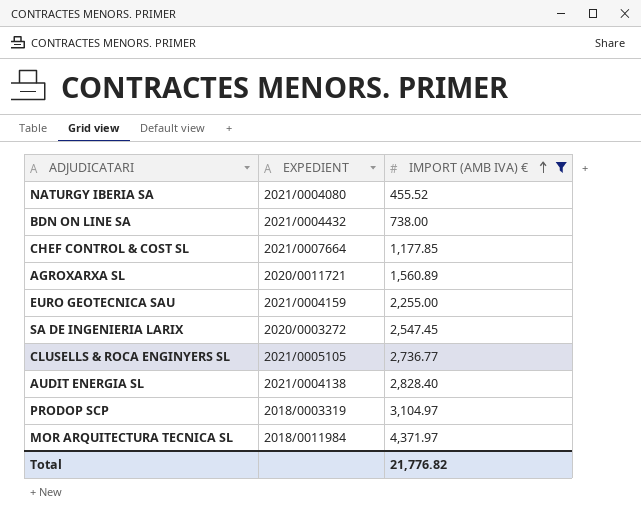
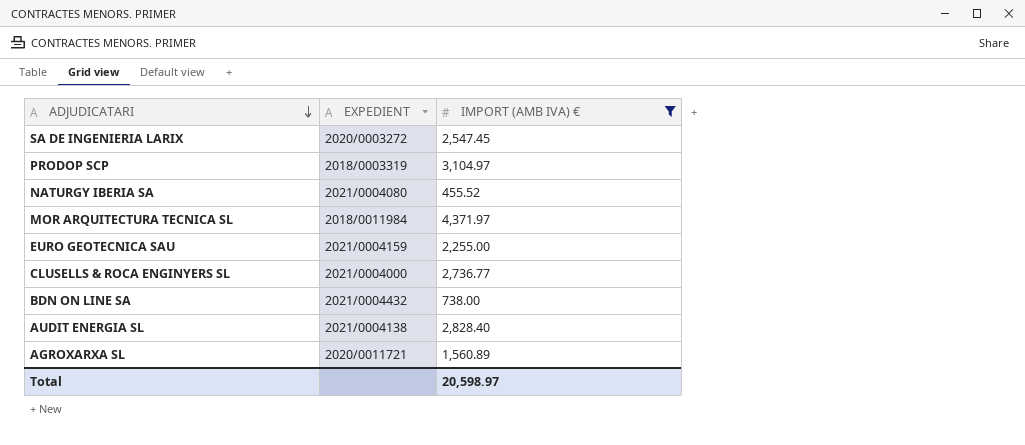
row order: IMPORT (AMB IVA) € ascending -> ADJUDICATARI descending
row CHEF CONTROL & COST SL: 2021/0007664 | 1,177.85 -> none
CLUSELLS & ROCA ENGINYERS SL | EXPEDIENT: 2021/0005105 -> 2021/0004000
Total | IMPORT (AMB IVA) €: 21,776.82 -> 20,598.97

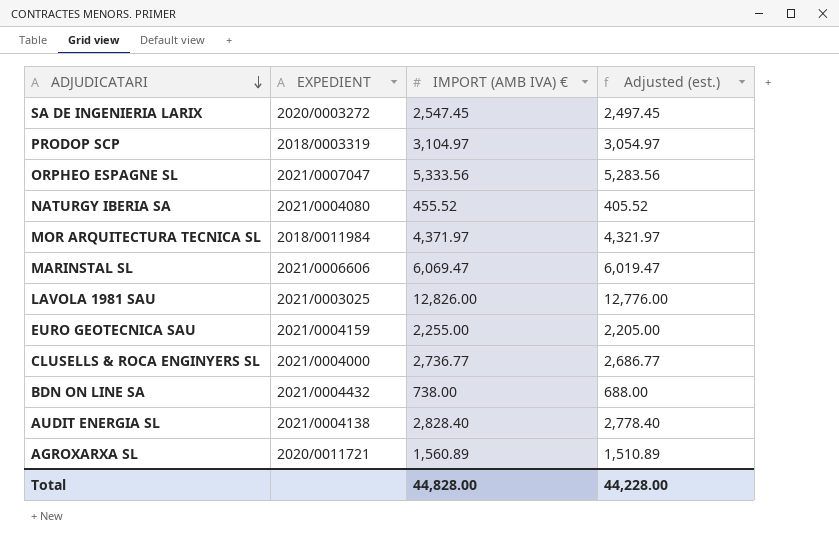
filter: IMPORT (AMB IVA) € <= 4,371.97 -> none
column Adjusted (est.) | formula: none -> [IMPORT (AMB IVA) €] - 50
Total | IMPORT (AMB IVA) €: 20,598.97 -> 44,828.00

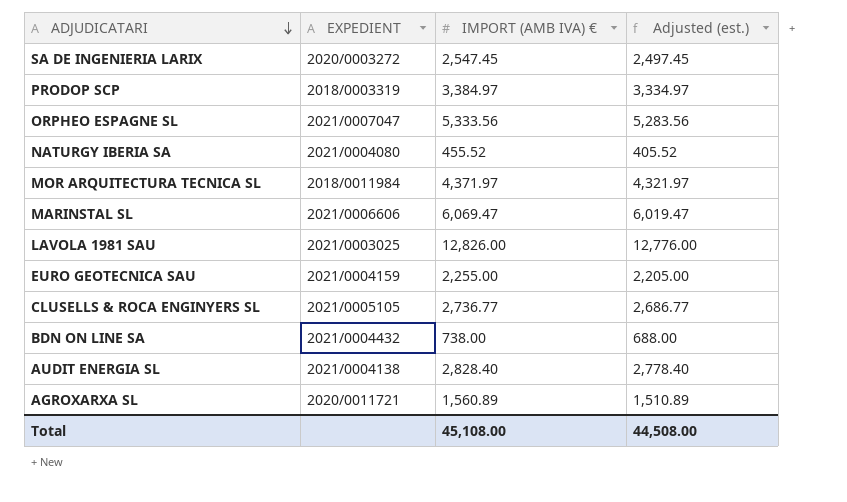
PRODOP SCP | IMPORT (AMB IVA) €: 3,104.97 -> 3,384.97
PRODOP SCP | Adjusted (est.): 3,054.97 -> 3,334.97
CLUSELLS & ROCA ENGINYERS SL | EXPEDIENT: 2021/0004000 -> 2021/0005105
Total | IMPORT (AMB IVA) €: 44,828.00 -> 45,108.00
Total | Adjusted (est.): 44,228.00 -> 44,508.00

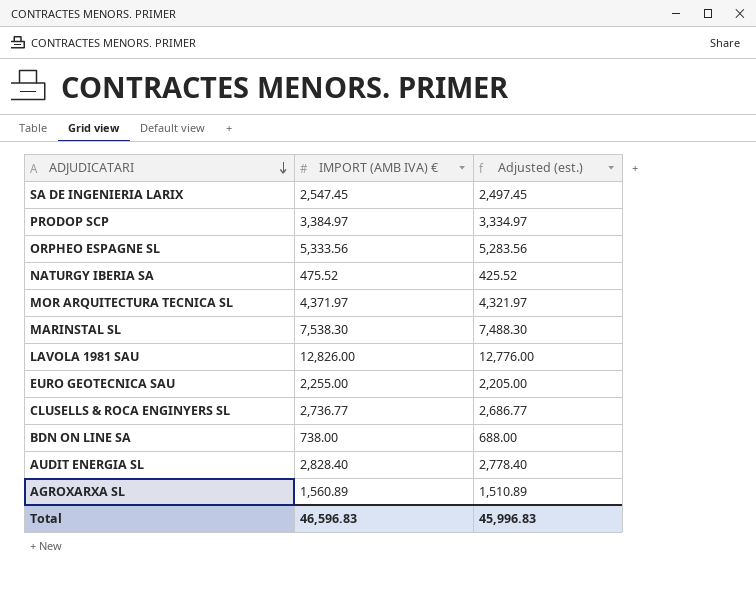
column EXPEDIENT | position: 2 -> none
NATURGY IBERIA SA | IMPORT (AMB IVA) €: 455.52 -> 475.52
NATURGY IBERIA SA | Adjusted (est.): 405.52 -> 425.52
MARINSTAL SL | IMPORT (AMB IVA) €: 6,069.47 -> 7,538.30
MARINSTAL SL | Adjusted (est.): 6,019.47 -> 7,488.30
Total | IMPORT (AMB IVA) €: 45,108.00 -> 46,596.83
Total | Adjusted (est.): 44,508.00 -> 45,996.83

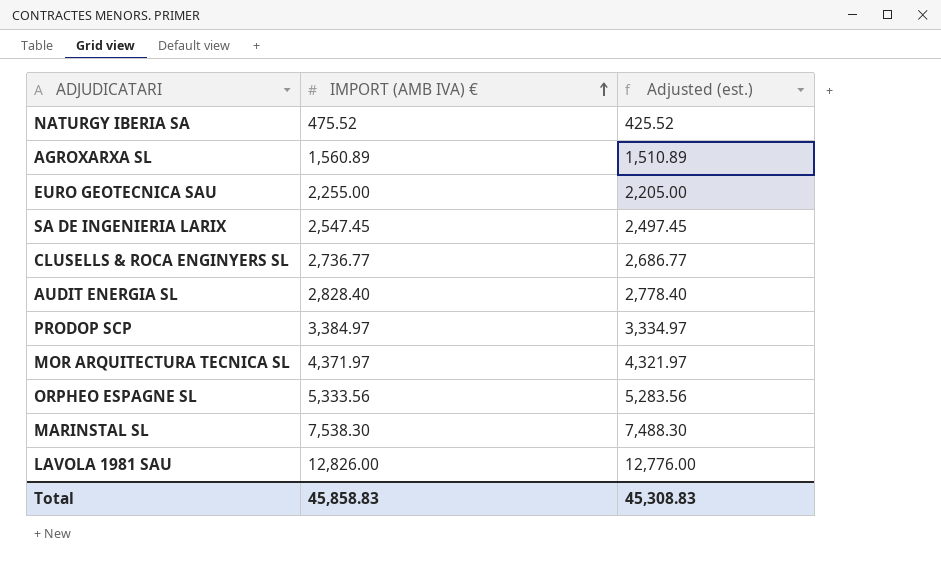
row order: ADJUDICATARI descending -> IMPORT (AMB IVA) € ascending
row BDN ON LINE SA: 738.00 | 688.00 -> none
Total | IMPORT (AMB IVA) €: 46,596.83 -> 45,858.83
Total | Adjusted (est.): 45,996.83 -> 45,308.83

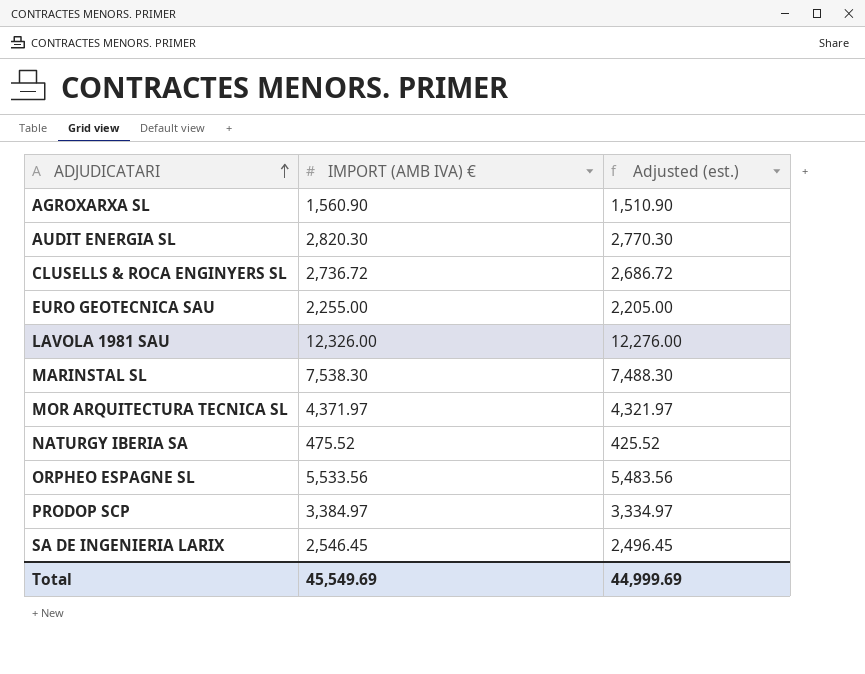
row order: IMPORT (AMB IVA) € ascending -> ADJUDICATARI ascending
AGROXARXA SL | IMPORT (AMB IVA) €: 1,560.89 -> 1,560.90
AGROXARXA SL | Adjusted (est.): 1,510.89 -> 1,510.90
AUDIT ENERGIA SL | IMPORT (AMB IVA) €: 2,828.40 -> 2,820.30
AUDIT ENERGIA SL | Adjusted (est.): 2,778.40 -> 2,770.30
CLUSELLS & ROCA ENGINYERS SL | IMPORT (AMB IVA) €: 2,736.77 -> 2,736.72
CLUSELLS & ROCA ENGINYERS SL | Adjusted (est.): 2,686.77 -> 2,686.72
LAVOLA 1981 SAU | IMPORT (AMB IVA) €: 12,826.00 -> 12,326.00
LAVOLA 1981 SAU | Adjusted (est.): 12,776.00 -> 12,276.00
ORPHEO ESPAGNE SL | IMPORT (AMB IVA) €: 5,333.56 -> 5,533.56
ORPHEO ESPAGNE SL | Adjusted (est.): 5,283.56 -> 5,483.56
SA DE INGENIERIA LARIX | IMPORT (AMB IVA) €: 2,547.45 -> 2,546.45
SA DE INGENIERIA LARIX | Adjusted (est.): 2,497.45 -> 2,496.45
Total | IMPORT (AMB IVA) €: 45,858.83 -> 45,549.69
Total | Adjusted (est.): 45,308.83 -> 44,999.69

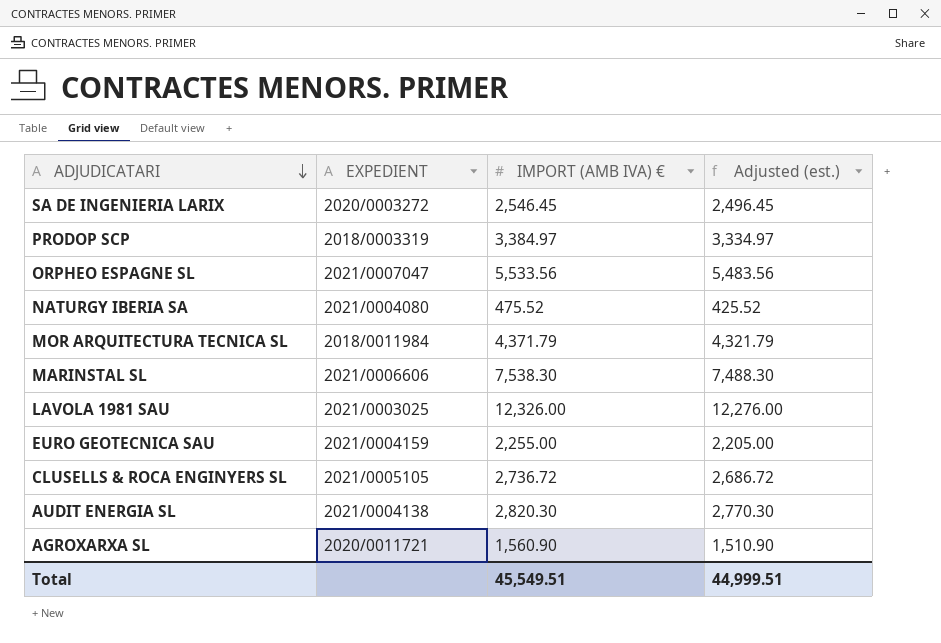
row order: ADJUDICATARI ascending -> ADJUDICATARI descending
column EXPEDIENT | position: none -> 2
MOR ARQUITECTURA TECNICA SL | IMPORT (AMB IVA) €: 4,371.97 -> 4,371.79
MOR ARQUITECTURA TECNICA SL | Adjusted (est.): 4,321.97 -> 4,321.79
Total | IMPORT (AMB IVA) €: 45,549.69 -> 45,549.51
Total | Adjusted (est.): 44,999.69 -> 44,999.51

